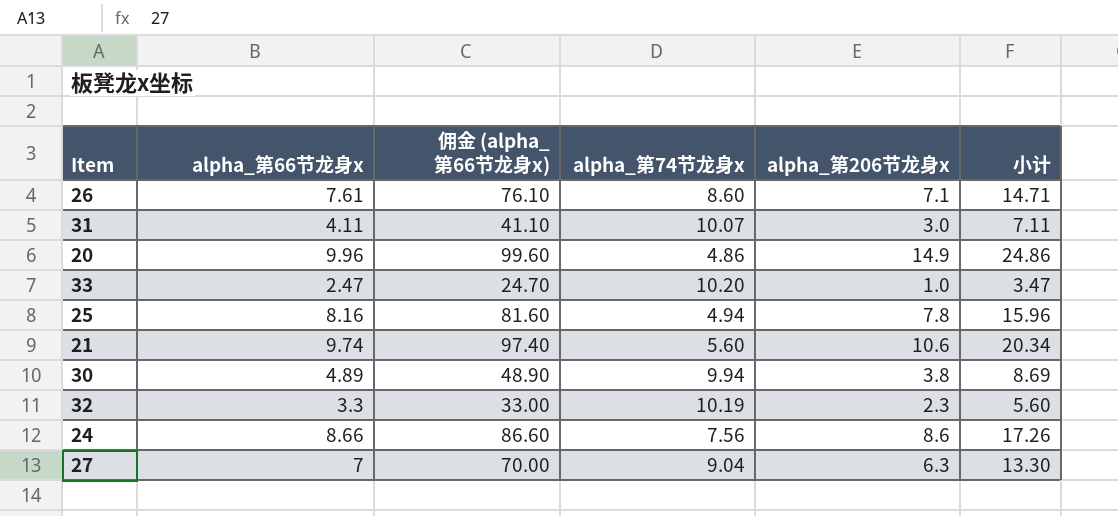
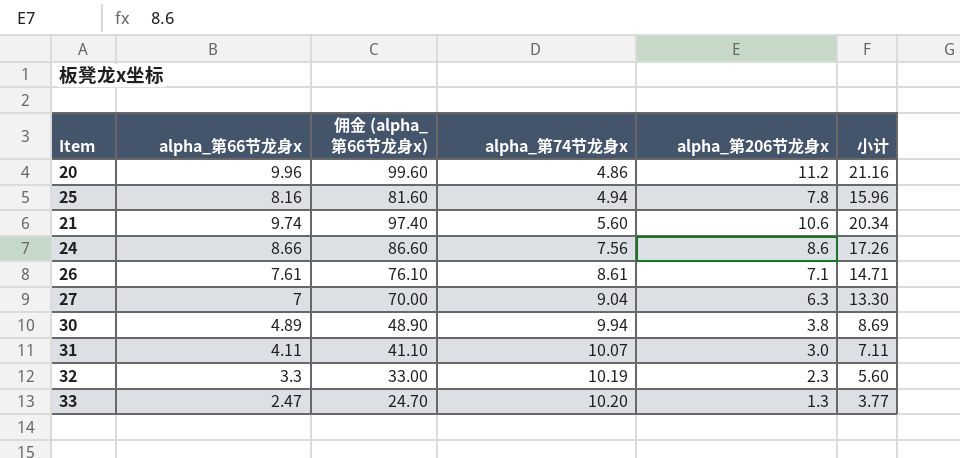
row order: none -> alpha_第74节龙身x ascending
20 | alpha_第206节龙身x: 14.9 -> 11.2
20 | 小计: 24.86 -> 21.16
26 | alpha_第74节龙身x: 8.60 -> 8.61
33 | alpha_第206节龙身x: 1.0 -> 1.3
33 | 小计: 3.47 -> 3.77

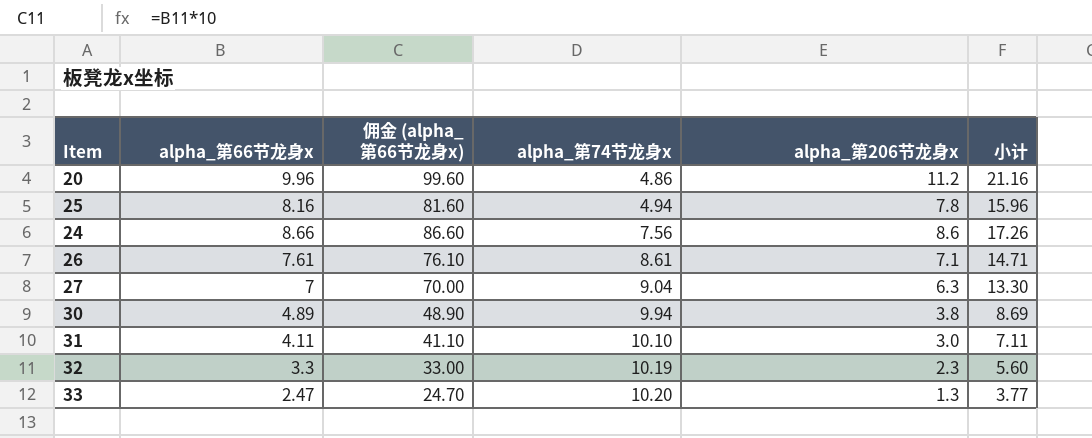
row 21: 9.74 | 97.40 | 5.60 | 10.6 | 20.34 -> none
31 | alpha_第74节龙身x: 10.07 -> 10.10

